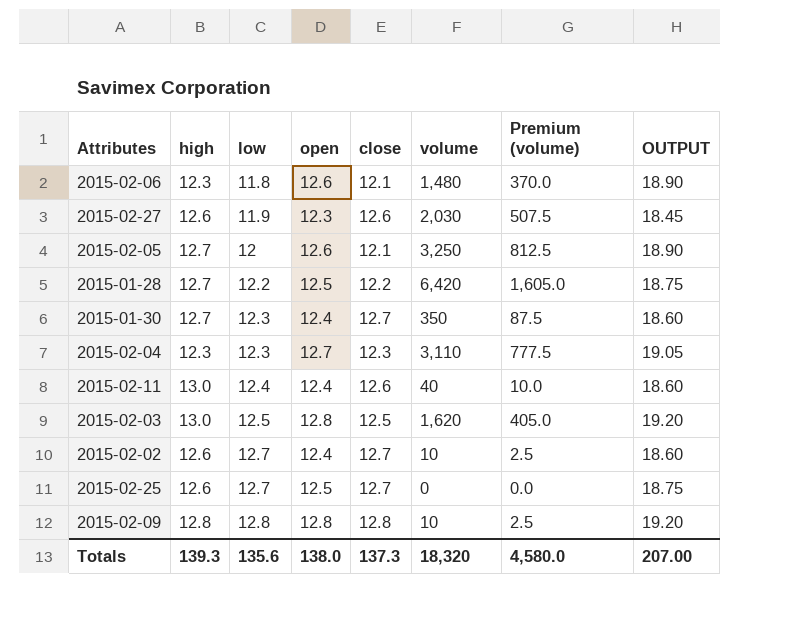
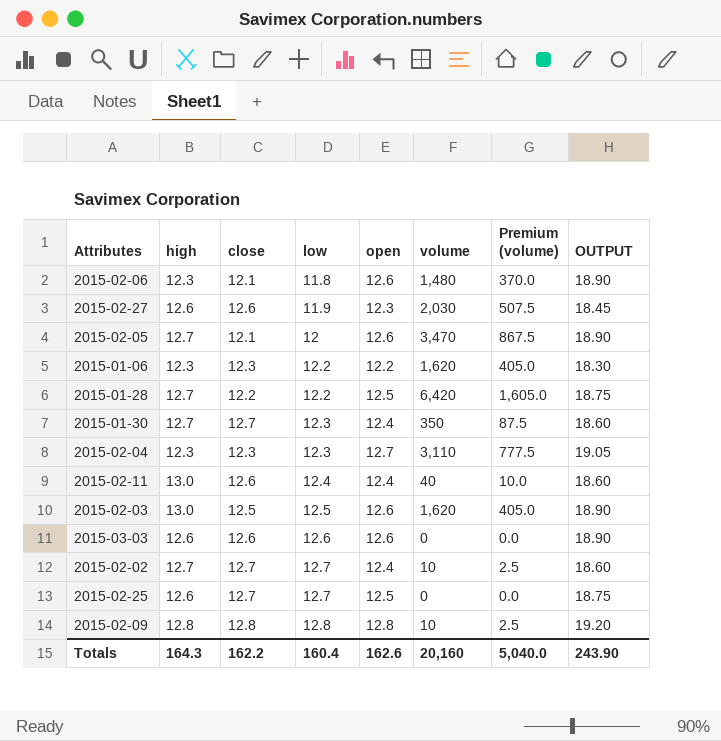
column close | position: 5 -> 3
2015-02-05 | volume: 3,250 -> 3,470
2015-02-05 | Premium (volume): 812.5 -> 867.5
row 2015-01-06: none -> 12.3 | 12.3 | 12.2 | 12.2 | 1,620 | 405.0 | 18.30
2015-02-03 | open: 12.8 -> 12.6
2015-02-03 | OUTPUT: 19.20 -> 18.90
row 2015-03-03: none -> 12.6 | 12.6 | 12.6 | 12.6 | 0 | 0.0 | 18.90
2015-02-02 | high: 12.6 -> 12.7
Totals | high: 139.3 -> 164.3
Totals | close: 137.3 -> 162.2
Totals | low: 135.6 -> 160.4
Totals | open: 138.0 -> 162.6
Totals | volume: 18,320 -> 20,160
Totals | Premium (volume): 4,580.0 -> 5,040.0
Totals | OUTPUT: 207.00 -> 243.90

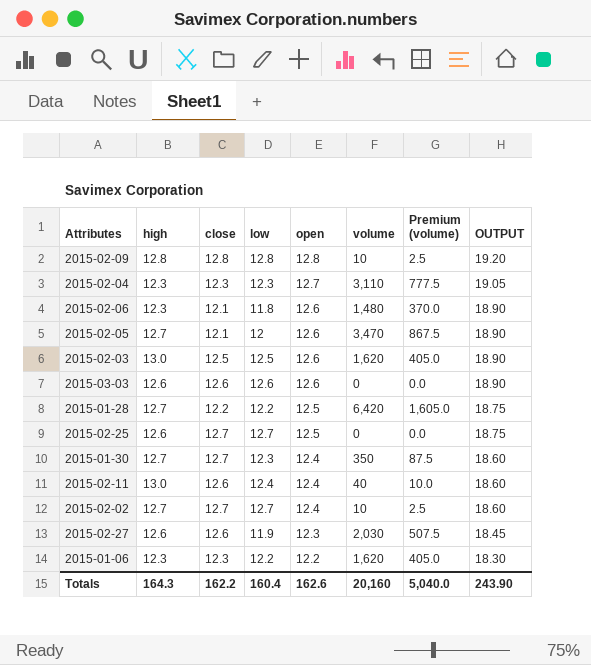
row order: low ascending -> open descending

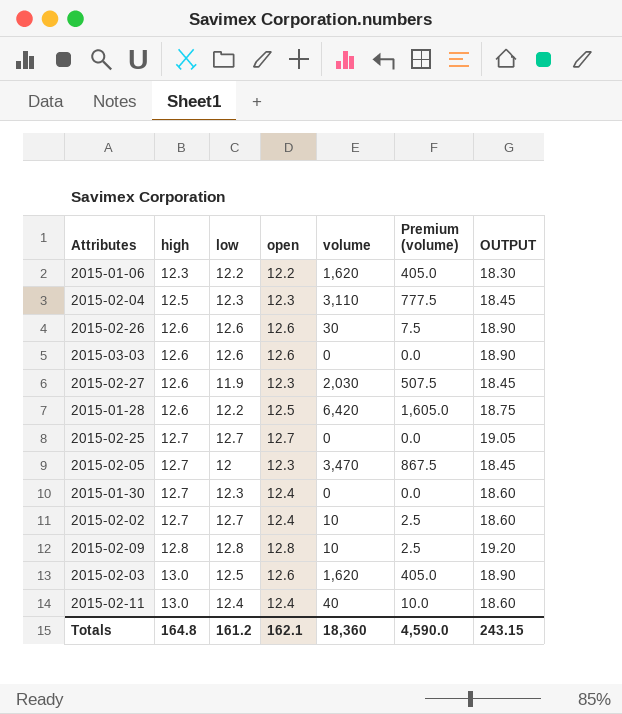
row order: open descending -> high ascending
column close | position: 3 -> none
row 2015-02-06: 12.3 | 12.1 | 11.8 | 12.6 | 1,480 | 370.0 | 18.90 -> none
2015-02-04 | high: 12.3 -> 12.5
2015-02-04 | open: 12.7 -> 12.3
2015-02-04 | OUTPUT: 19.05 -> 18.45
row 2015-02-26: none -> 12.6 | 12.6 | 12.6 | 30 | 7.5 | 18.90
2015-01-28 | high: 12.7 -> 12.6
2015-02-25 | high: 12.6 -> 12.7
2015-02-25 | open: 12.5 -> 12.7
2015-02-25 | OUTPUT: 18.75 -> 19.05
2015-02-05 | open: 12.6 -> 12.3
2015-02-05 | OUTPUT: 18.90 -> 18.45
2015-01-30 | volume: 350 -> 0
2015-01-30 | Premium (volume): 87.5 -> 0.0
Totals | high: 164.3 -> 164.8
Totals | low: 160.4 -> 161.2
Totals | open: 162.6 -> 162.1
Totals | volume: 20,160 -> 18,360
Totals | Premium (volume): 5,040.0 -> 4,590.0
Totals | OUTPUT: 243.90 -> 243.15

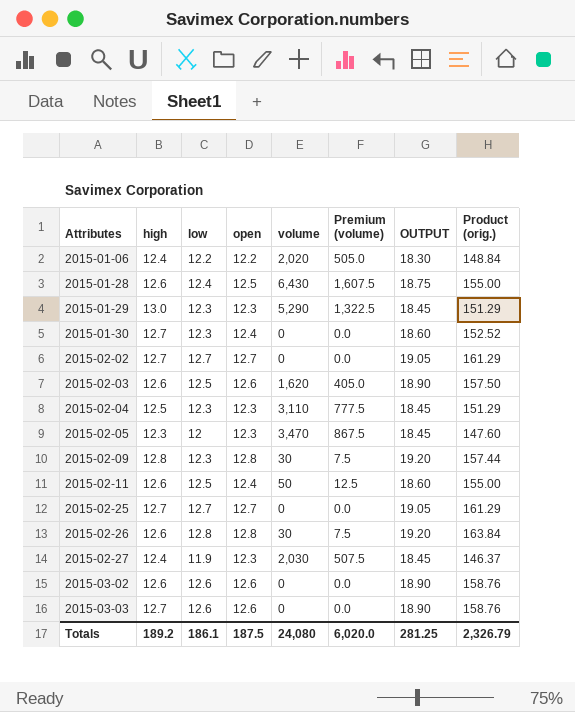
row order: high ascending -> Attributes ascending
column Product (orig.) | formula: none -> [low] * [open]
2015-01-06 | high: 12.3 -> 12.4
2015-01-06 | volume: 1,620 -> 2,020
2015-01-06 | Premium (volume): 405.0 -> 505.0
2015-01-28 | low: 12.2 -> 12.4
2015-01-28 | volume: 6,420 -> 6,430
2015-01-28 | Premium (volume): 1,605.0 -> 1,607.5
row 2015-01-29: none -> 13.0 | 12.3 | 12.3 | 5,290 | 1,322.5 | 18.45 | 151.29
2015-02-02 | open: 12.4 -> 12.7
2015-02-02 | volume: 10 -> 0
2015-02-02 | Premium (volume): 2.5 -> 0.0
2015-02-02 | OUTPUT: 18.60 -> 19.05
2015-02-03 | high: 13.0 -> 12.6
2015-02-05 | high: 12.7 -> 12.3
2015-02-09 | low: 12.8 -> 12.3
2015-02-09 | volume: 10 -> 30
2015-02-09 | Premium (volume): 2.5 -> 7.5
2015-02-11 | high: 13.0 -> 12.6
2015-02-11 | low: 12.4 -> 12.5
2015-02-11 | volume: 40 -> 50
2015-02-11 | Premium (volume): 10.0 -> 12.5
2015-02-26 | low: 12.6 -> 12.8
2015-02-26 | open: 12.6 -> 12.8
2015-02-26 | OUTPUT: 18.90 -> 19.20
2015-02-27 | high: 12.6 -> 12.4
row 2015-03-02: none -> 12.6 | 12.6 | 12.6 | 0 | 0.0 | 18.90 | 158.76
2015-03-03 | high: 12.6 -> 12.7
Totals | high: 164.8 -> 189.2
Totals | low: 161.2 -> 186.1
Totals | open: 162.1 -> 187.5
Totals | volume: 18,360 -> 24,080
Totals | Premium (volume): 4,590.0 -> 6,020.0
Totals | OUTPUT: 243.15 -> 281.25

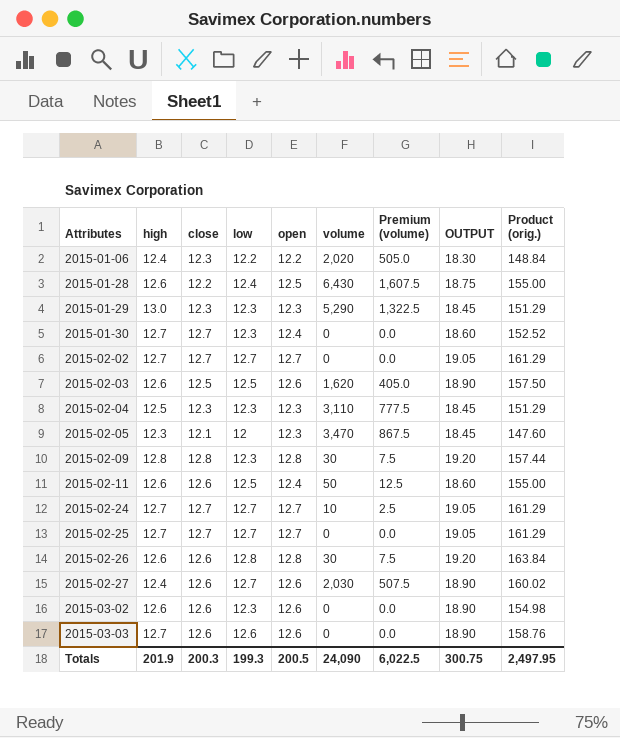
column close | position: none -> 3
row 2015-02-24: none -> 12.7 | 12.7 | 12.7 | 12.7 | 10 | 2.5 | 19.05 | 161.29
2015-02-27 | low: 11.9 -> 12.7
2015-02-27 | open: 12.3 -> 12.6
2015-02-27 | OUTPUT: 18.45 -> 18.90
2015-02-27 | Product (orig.): 146.37 -> 160.02
2015-03-02 | low: 12.6 -> 12.3
2015-03-02 | Product (orig.): 158.76 -> 154.98
Totals | high: 189.2 -> 201.9
Totals | low: 186.1 -> 199.3
Totals | open: 187.5 -> 200.5
Totals | volume: 24,080 -> 24,090
Totals | Premium (volume): 6,020.0 -> 6,022.5
Totals | OUTPUT: 281.25 -> 300.75
Totals | Product (orig.): 2,326.79 -> 2,497.95

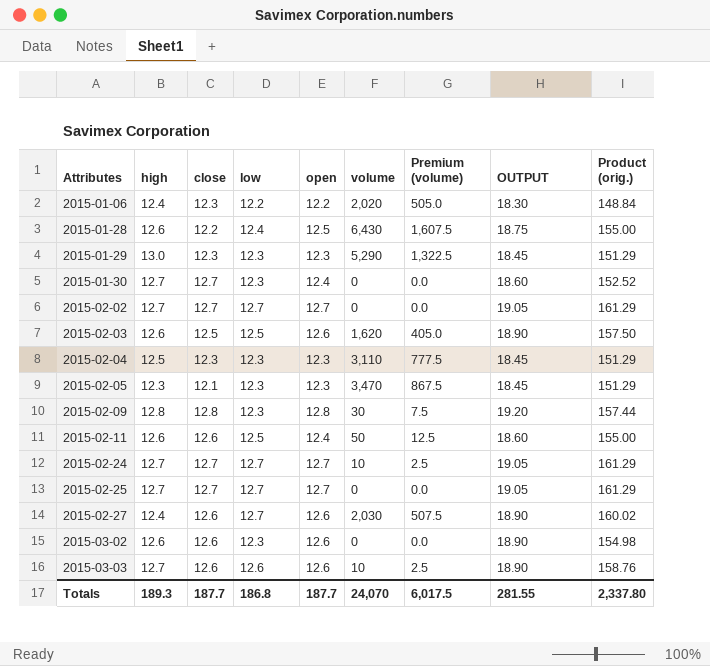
row 2015-02-26: 12.6 | 12.6 | 12.8 | 12.8 | 30 | 7.5 | 19.20 | 163.84 -> none
2015-02-05 | low: 12 -> 12.3
2015-02-05 | Product (orig.): 147.60 -> 151.29
2015-03-03 | volume: 0 -> 10
2015-03-03 | Premium (volume): 0.0 -> 2.5
Totals | high: 201.9 -> 189.3
Totals | close: 200.3 -> 187.7
Totals | low: 199.3 -> 186.8
Totals | open: 200.5 -> 187.7
Totals | volume: 24,090 -> 24,070
Totals | Premium (volume): 6,022.5 -> 6,017.5
Totals | OUTPUT: 300.75 -> 281.55
Totals | Product (orig.): 2,497.95 -> 2,337.80

